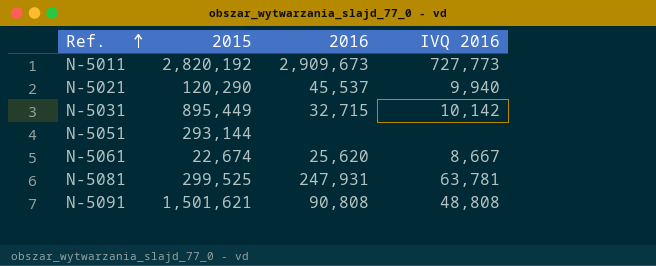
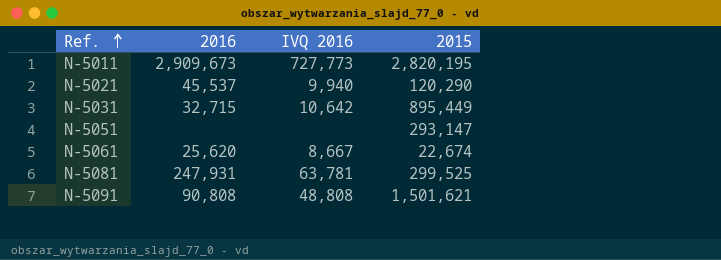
column 2015 | position: 2 -> 4
N-5011 | 2015: 2,820,192 -> 2,820,195
N-5031 | IVQ 2016: 10,142 -> 10,642
N-5051 | 2015: 293,144 -> 293,147

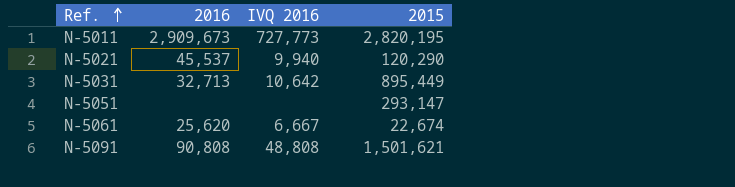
row N-5081: 247,931 | 63,781 | 299,525 -> none
N-5031 | 2016: 32,715 -> 32,713
N-5061 | IVQ 2016: 8,667 -> 6,667

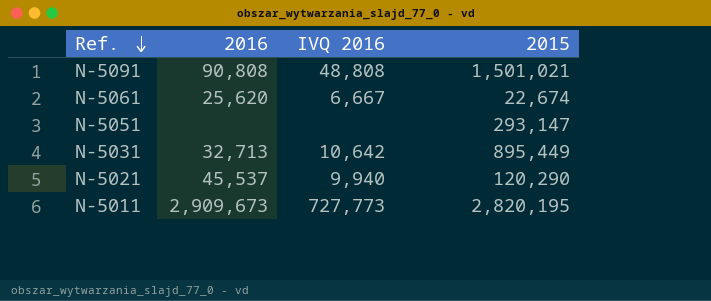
row order: Ref. ascending -> Ref. descending
N-5091 | 2015: 1,501,621 -> 1,501,021

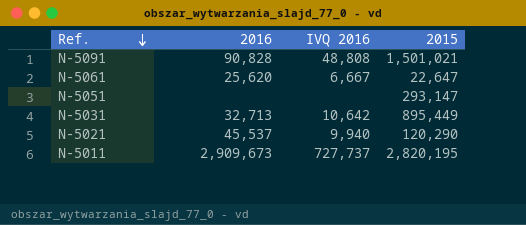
N-5091 | 2016: 90,808 -> 90,828
N-5061 | 2015: 22,674 -> 22,647
N-5011 | IVQ 2016: 727,773 -> 727,737

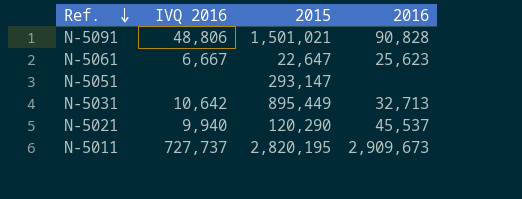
column 2016 | position: 2 -> 4
N-5091 | IVQ 2016: 48,808 -> 48,806
N-5061 | 2016: 25,620 -> 25,623

